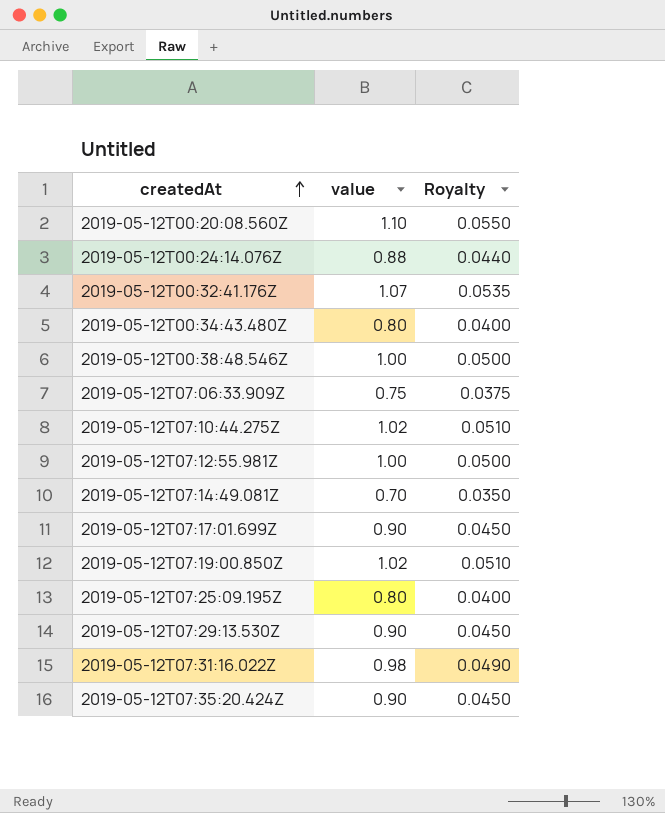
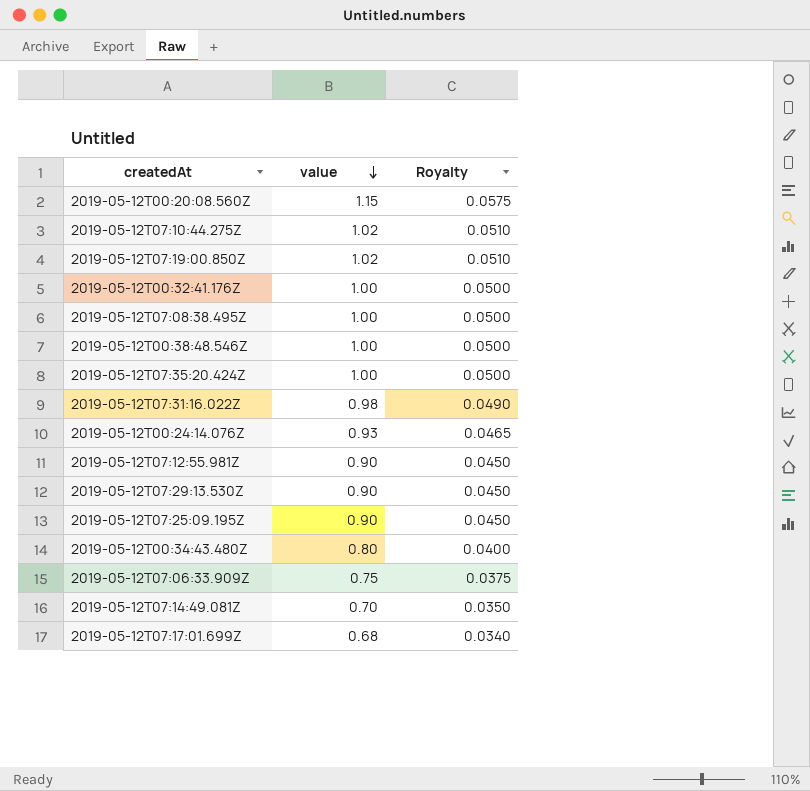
row order: createdAt ascending -> value descending
2019-05-12T00:20:08.560Z | value: 1.10 -> 1.15
2019-05-12T00:20:08.560Z | Royalty: 0.0550 -> 0.0575
2019-05-12T00:32:41.176Z | value: 1.07 -> 1.00
2019-05-12T00:32:41.176Z | Royalty: 0.0535 -> 0.0500
row 2019-05-12T07:08:38.495Z: none -> 1.00 | 0.0500
2019-05-12T07:35:20.424Z | value: 0.90 -> 1.00
2019-05-12T07:35:20.424Z | Royalty: 0.0450 -> 0.0500
2019-05-12T00:24:14.076Z | value: 0.88 -> 0.93
2019-05-12T00:24:14.076Z | Royalty: 0.0440 -> 0.0465
2019-05-12T07:12:55.981Z | value: 1.00 -> 0.90
2019-05-12T07:12:55.981Z | Royalty: 0.0500 -> 0.0450
2019-05-12T07:25:09.195Z | value: 0.80 -> 0.90
2019-05-12T07:25:09.195Z | Royalty: 0.0400 -> 0.0450
2019-05-12T07:17:01.699Z | value: 0.90 -> 0.68
2019-05-12T07:17:01.699Z | Royalty: 0.0450 -> 0.0340

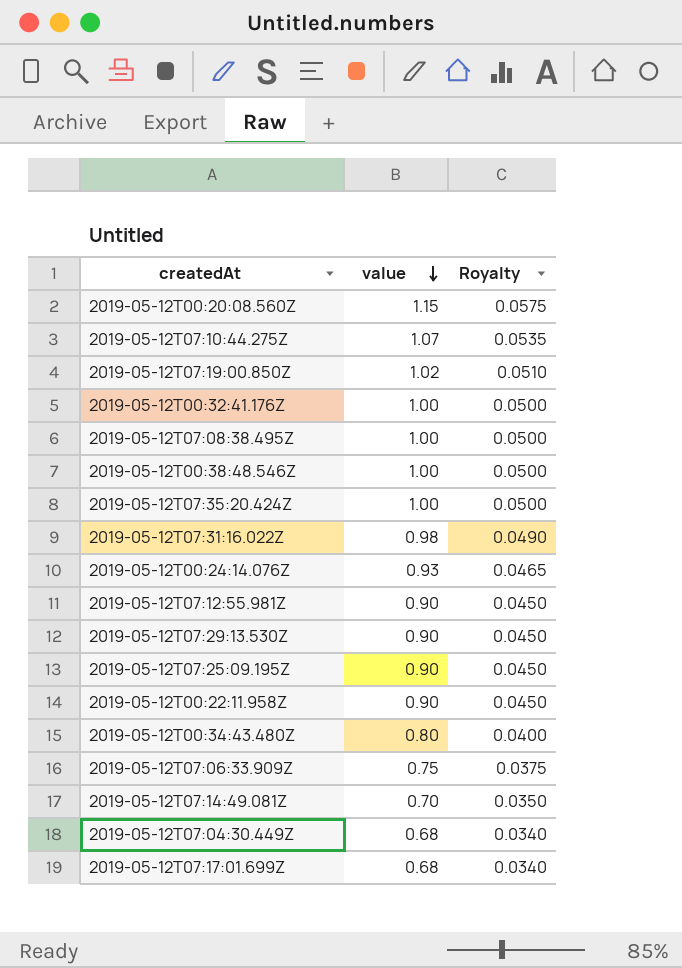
2019-05-12T07:10:44.275Z | value: 1.02 -> 1.07
2019-05-12T07:10:44.275Z | Royalty: 0.0510 -> 0.0535
row 2019-05-12T00:22:11.958Z: none -> 0.90 | 0.0450
row 2019-05-12T07:04:30.449Z: none -> 0.68 | 0.0340

